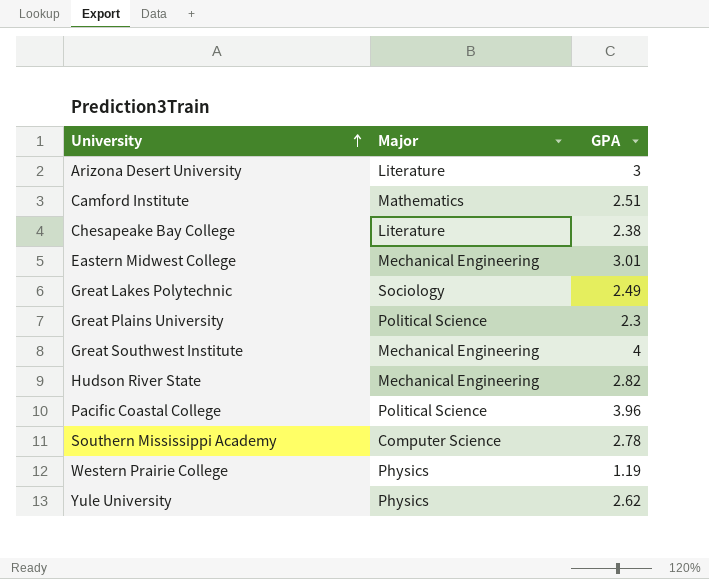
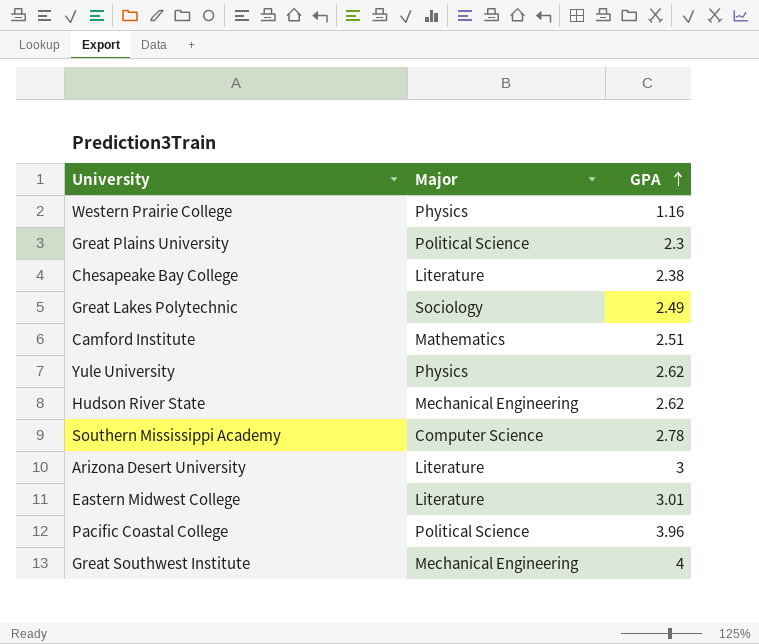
row order: University ascending -> GPA ascending
Western Prairie College | GPA: 1.19 -> 1.16
Hudson River State | GPA: 2.82 -> 2.62
Eastern Midwest College | Major: Mechanical Engineering -> Literature

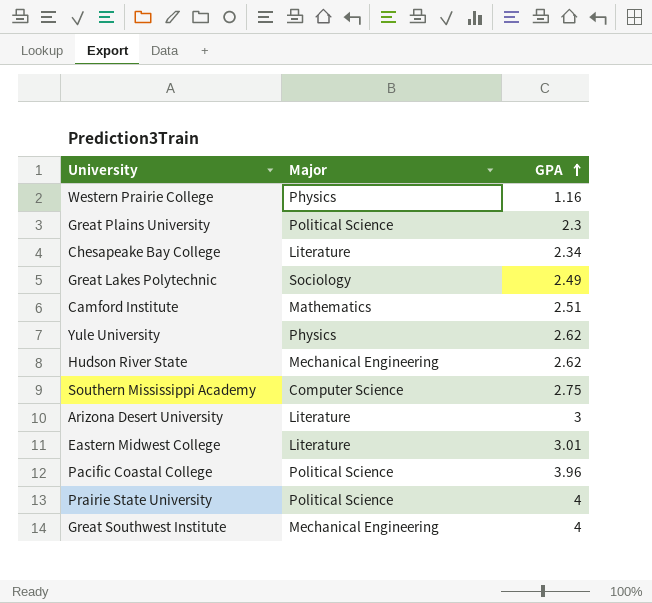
Chesapeake Bay College | GPA: 2.38 -> 2.34
Southern Mississippi Academy | GPA: 2.78 -> 2.75
row Prairie State University: none -> Political Science | 4

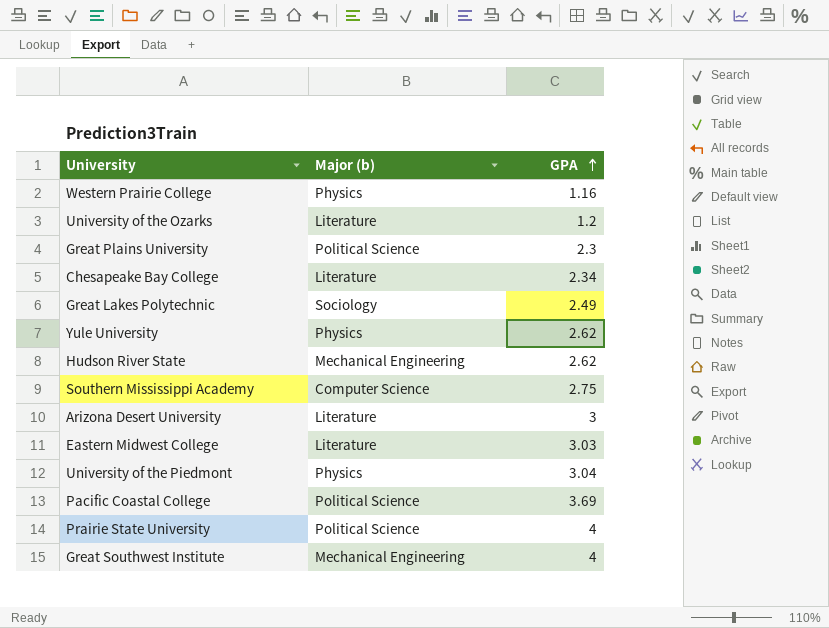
column name: Major -> Major (b)
row Camford Institute: Mathematics | 2.51 -> none
row University of the Ozarks: none -> Literature | 1.2
Eastern Midwest College | GPA: 3.01 -> 3.03
row University of the Piedmont: none -> Physics | 3.04
Pacific Coastal College | GPA: 3.96 -> 3.69

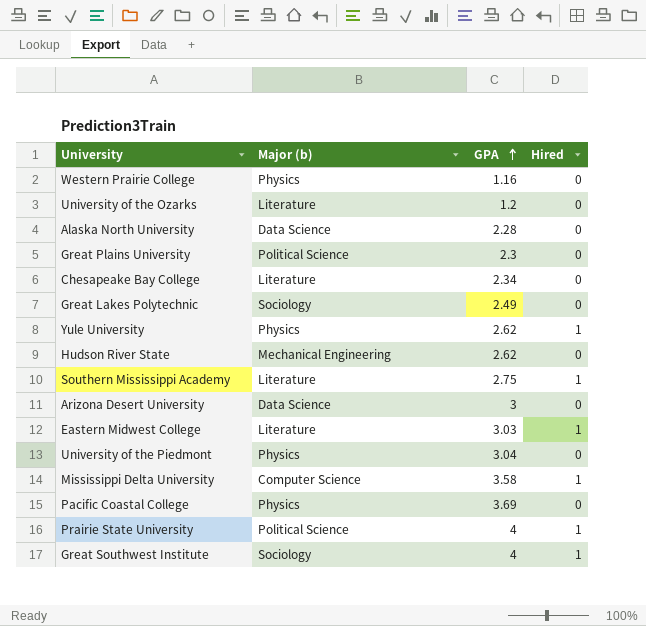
column Hired | position: none -> 4
row Alaska North University: none -> Data Science | 2.28 | 0
Southern Mississippi Academy | Major (b): Computer Science -> Literature
Arizona Desert University | Major (b): Literature -> Data Science
row Mississippi Delta University: none -> Computer Science | 3.58 | 1
Pacific Coastal College | Major (b): Political Science -> Physics
Great Southwest Institute | Major (b): Mechanical Engineering -> Sociology

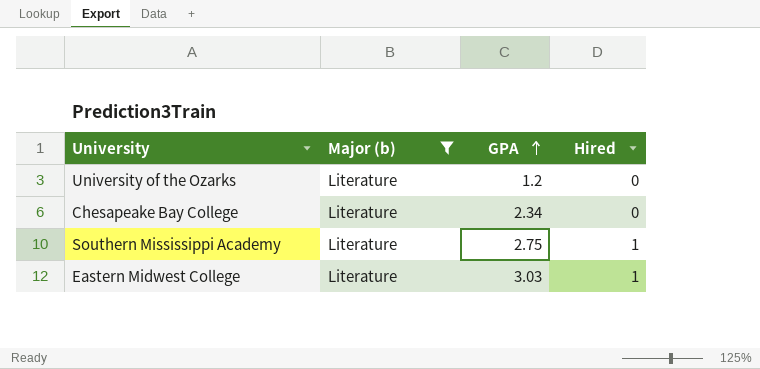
filter: none -> Major (b) = Literature

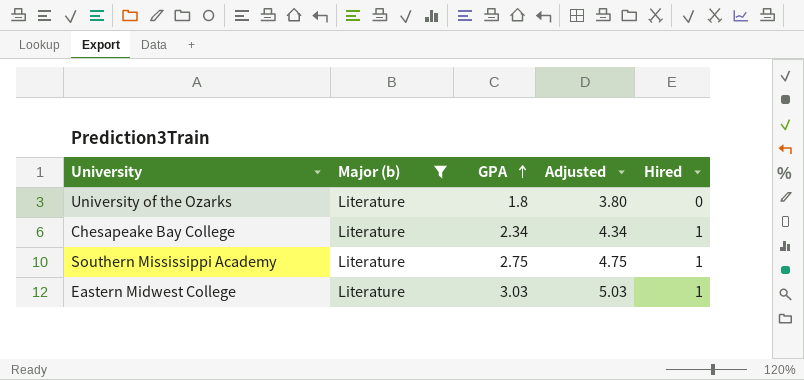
column Adjusted | formula: none -> [GPA] + 2
University of the Ozarks | GPA: 1.2 -> 1.8
Chesapeake Bay College | Hired: 0 -> 1

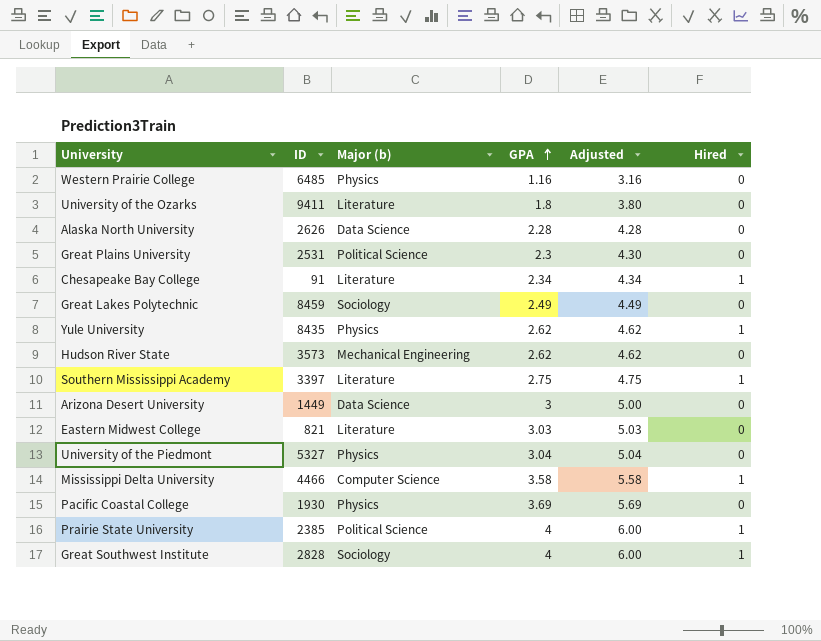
filter: Major (b) = Literature -> none
column ID | position: none -> 2
Eastern Midwest College | Hired: 1 -> 0

